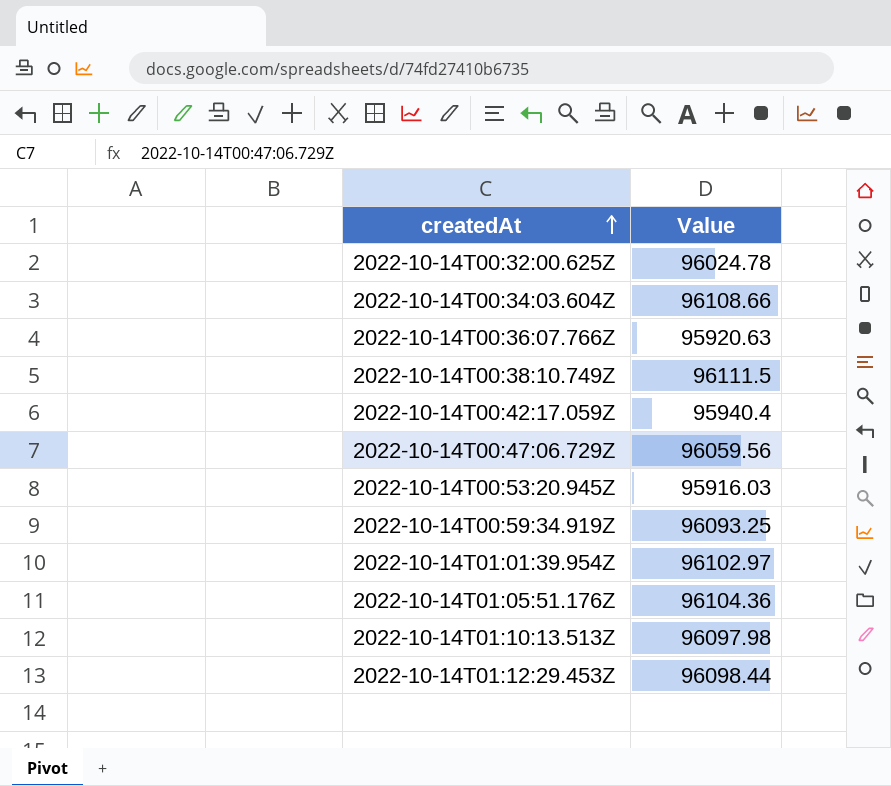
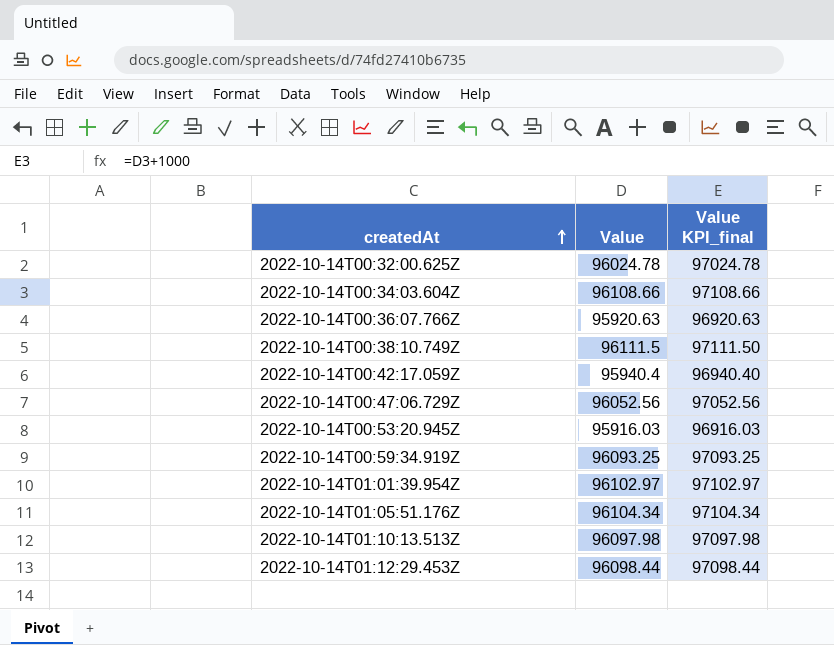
column Value KPI_final | formula: none -> [Value] + 1000
2022-10-14T00:47:06.729Z | Value: 96059.56 -> 96052.56
2022-10-14T01:05:51.176Z | Value: 96104.36 -> 96104.34

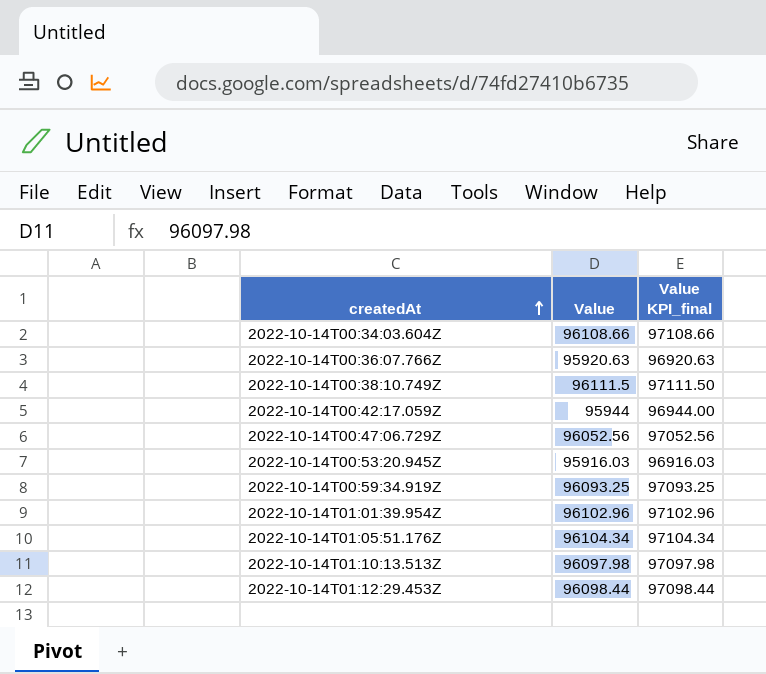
row 2022-10-14T00:32:00.625Z: 96024.78 | 97024.78 -> none
2022-10-14T00:42:17.059Z | Value: 95940.4 -> 95944
2022-10-14T00:42:17.059Z | Value KPI_final: 96940.40 -> 96944.00
2022-10-14T01:01:39.954Z | Value: 96102.97 -> 96102.96
2022-10-14T01:01:39.954Z | Value KPI_final: 97102.97 -> 97102.96

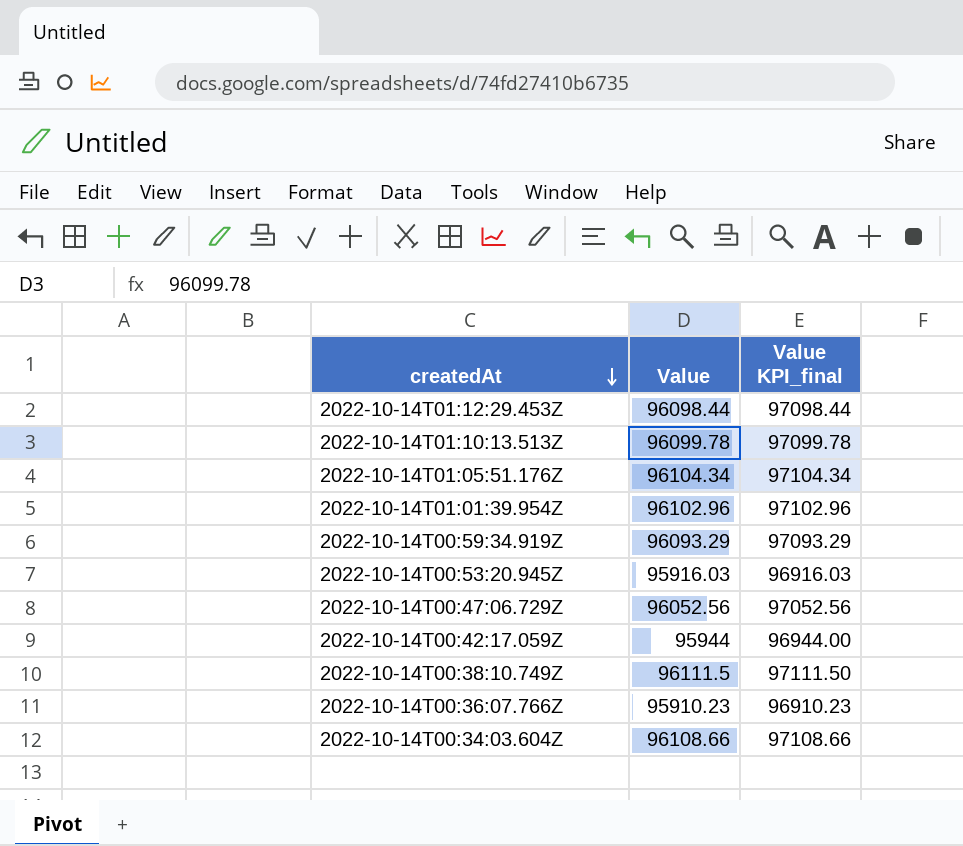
row order: createdAt ascending -> createdAt descending
2022-10-14T01:10:13.513Z | Value: 96097.98 -> 96099.78
2022-10-14T01:10:13.513Z | Value KPI_final: 97097.98 -> 97099.78
2022-10-14T00:59:34.919Z | Value: 96093.25 -> 96093.29
2022-10-14T00:59:34.919Z | Value KPI_final: 97093.25 -> 97093.29
2022-10-14T00:36:07.766Z | Value: 95920.63 -> 95910.23
2022-10-14T00:36:07.766Z | Value KPI_final: 96920.63 -> 96910.23

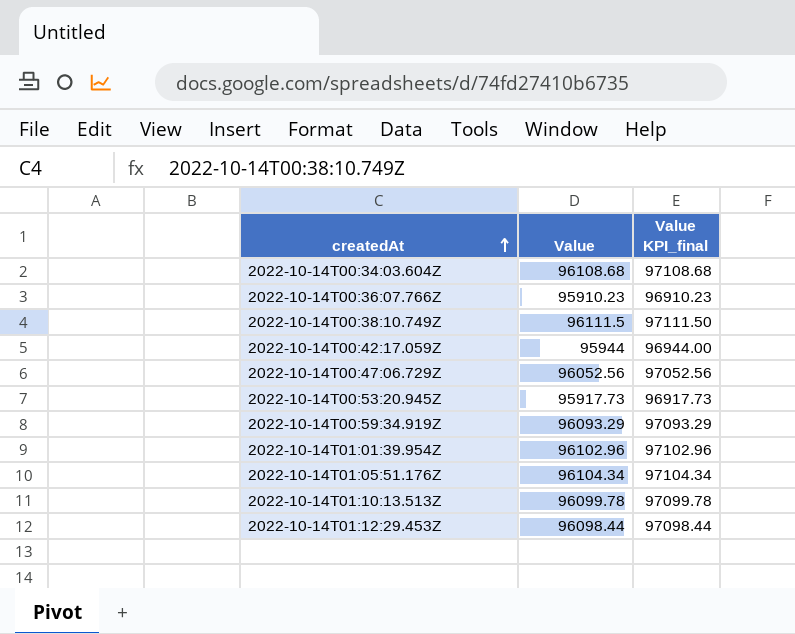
row order: createdAt descending -> createdAt ascending
2022-10-14T00:34:03.604Z | Value: 96108.66 -> 96108.68
2022-10-14T00:34:03.604Z | Value KPI_final: 97108.66 -> 97108.68
2022-10-14T00:53:20.945Z | Value: 95916.03 -> 95917.73
2022-10-14T00:53:20.945Z | Value KPI_final: 96916.03 -> 96917.73

